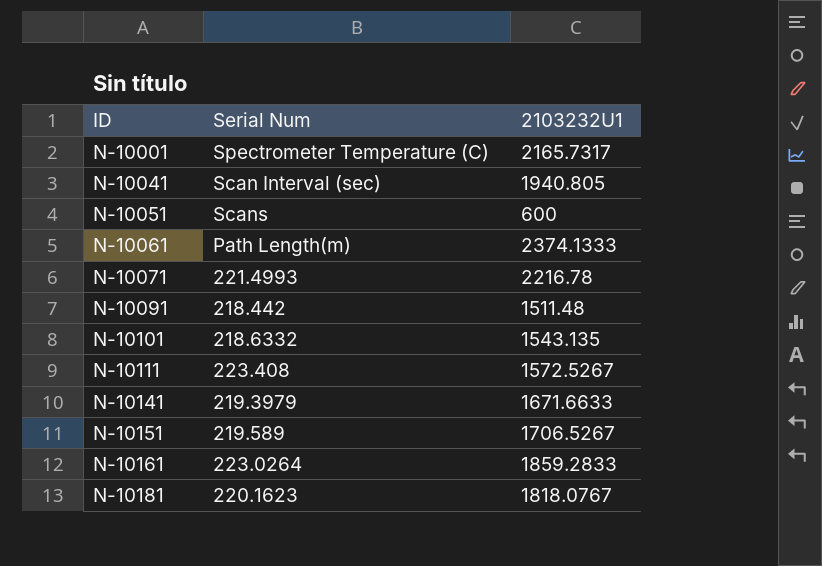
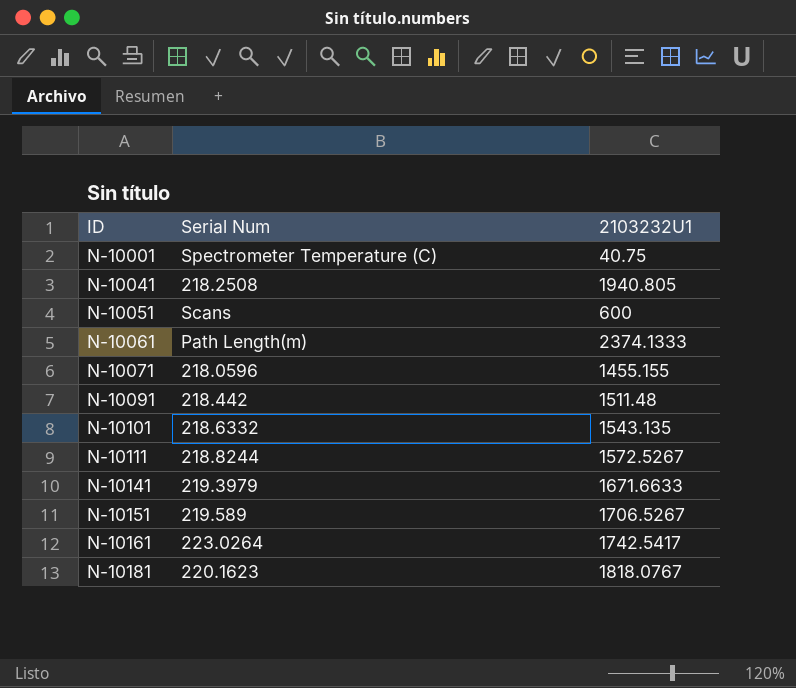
N-10001 | 2103232U1: 2165.7317 -> 40.75
N-10041 | Serial Num: Scan Interval (sec) -> 218.2508
N-10071 | Serial Num: 221.4993 -> 218.0596
N-10071 | 2103232U1: 2216.78 -> 1455.155
N-10111 | Serial Num: 223.408 -> 218.8244
N-10161 | 2103232U1: 1859.2833 -> 1742.5417

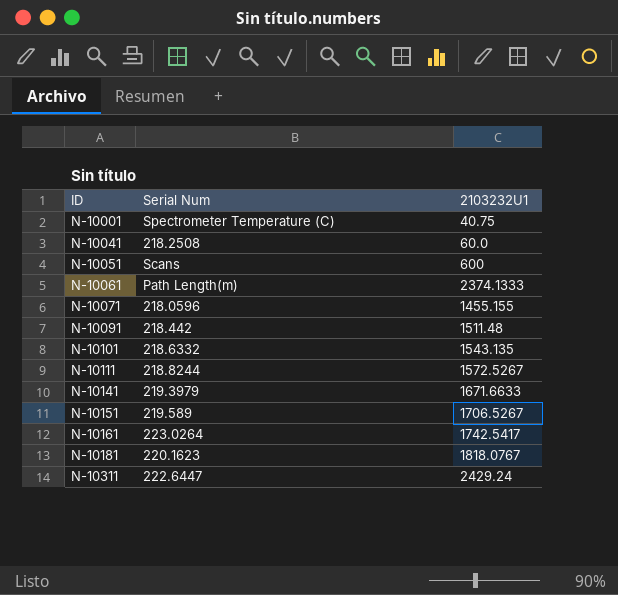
N-10041 | 2103232U1: 1940.805 -> 60.0
row N-10311: none -> 222.6447 | 2429.24

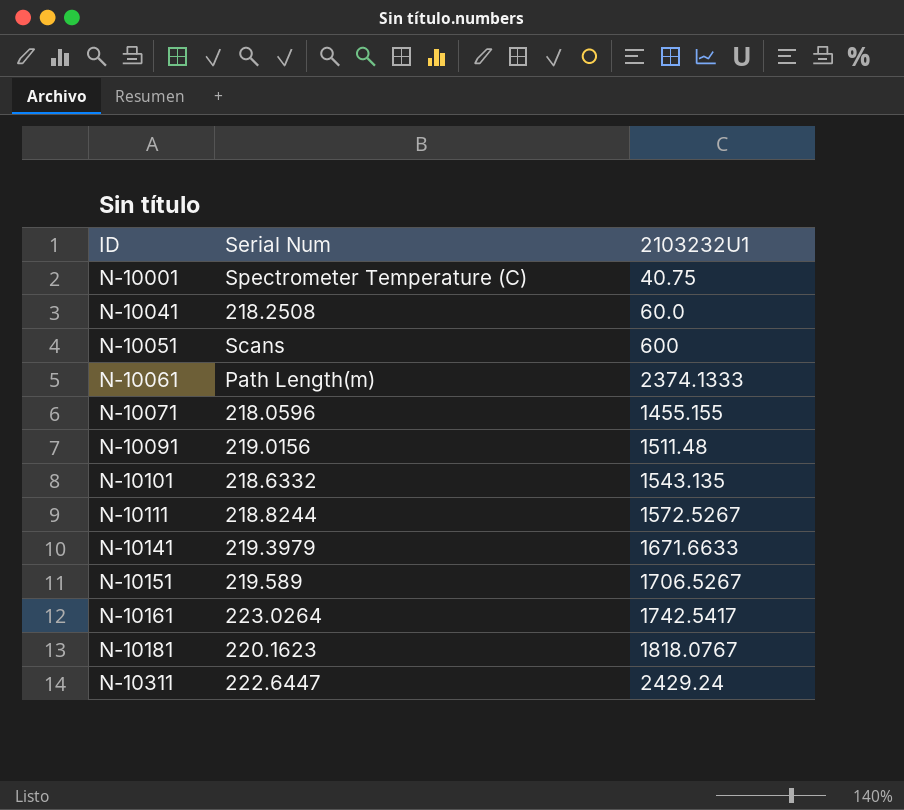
N-10091 | Serial Num: 218.442 -> 219.0156

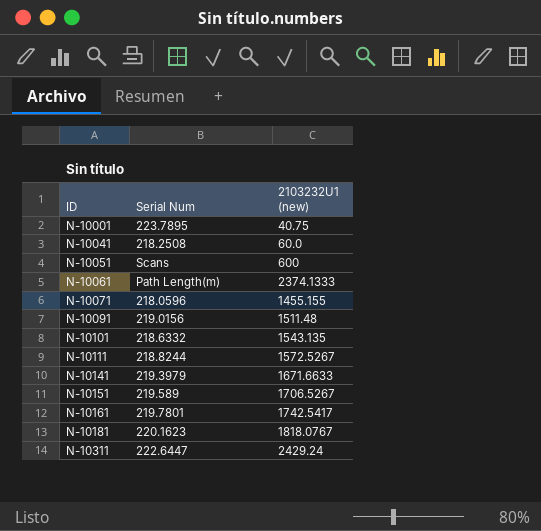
column name: 2103232U1 -> 2103232U1 (new)
N-10001 | Serial Num: Spectrometer Temperature (C) -> 223.7895
N-10161 | Serial Num: 223.0264 -> 219.7801

